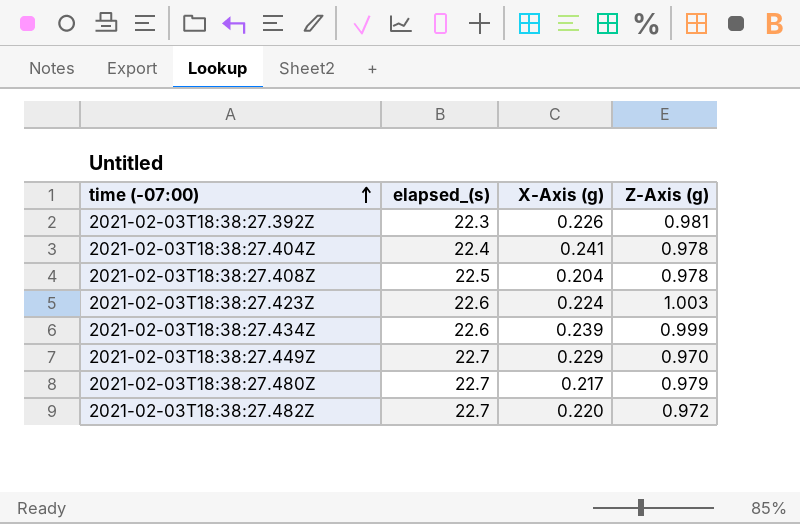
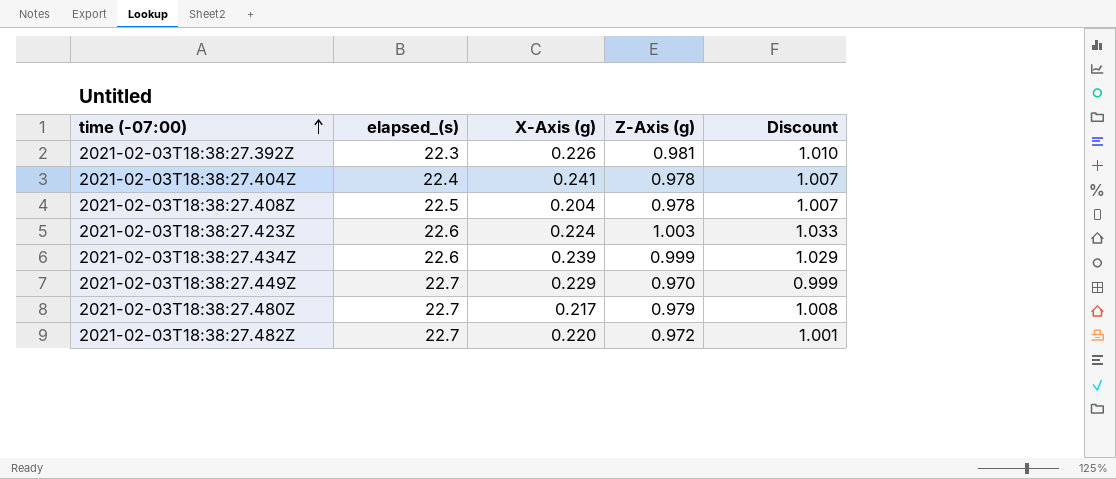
column Discount | formula: none -> [Z-Axis (g)] * 1.03

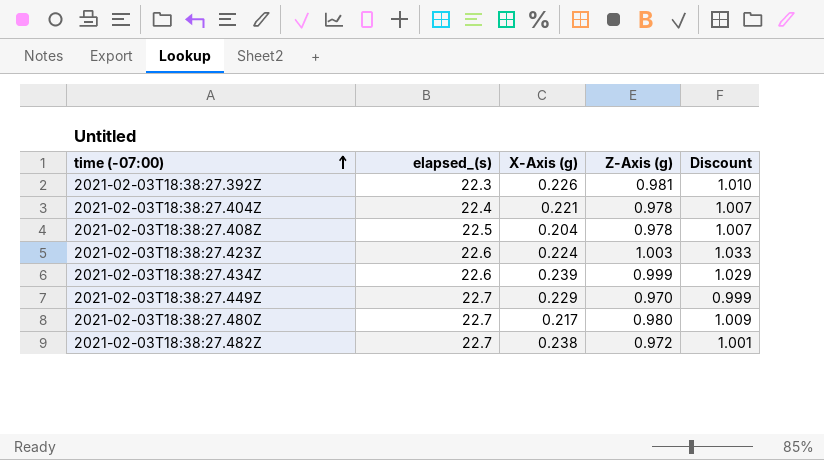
2021-02-03T18:38:27.404Z | X-Axis (g): 0.241 -> 0.221
2021-02-03T18:38:27.480Z | Z-Axis (g): 0.979 -> 0.980
2021-02-03T18:38:27.480Z | Discount: 1.008 -> 1.009
2021-02-03T18:38:27.482Z | X-Axis (g): 0.220 -> 0.238

